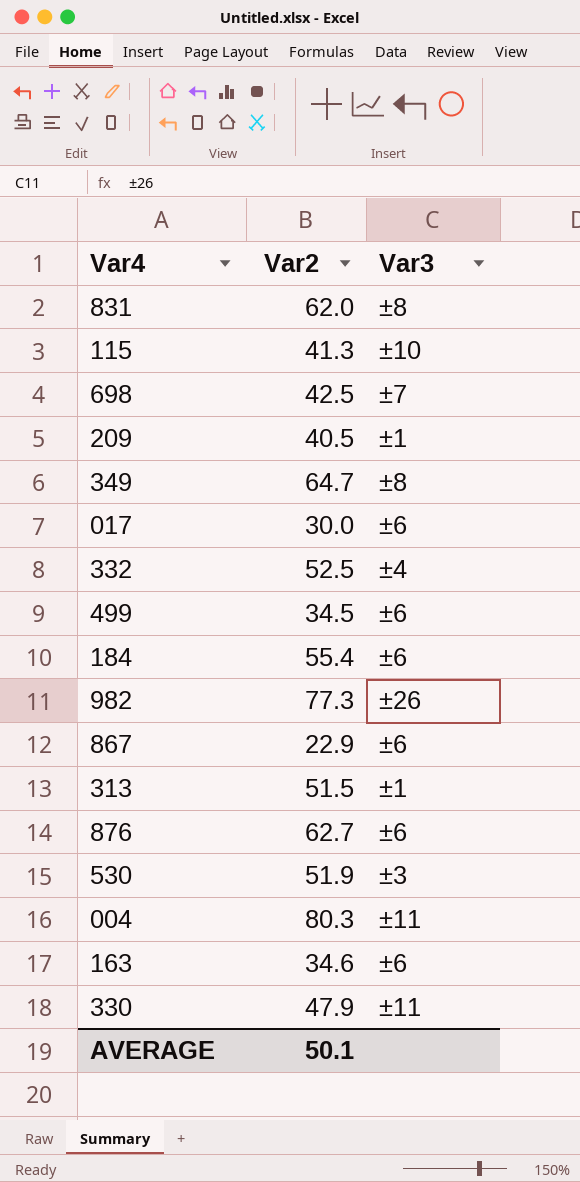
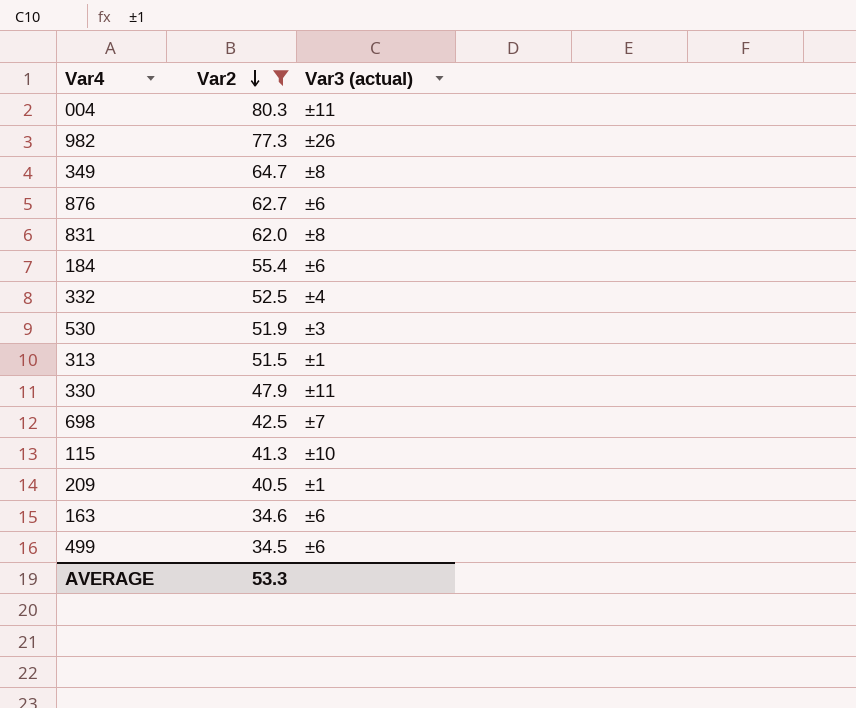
filter: none -> Var2 >= 34.5
row order: none -> Var2 descending
column name: Var3 -> Var3 (actual)
AVERAGE | Var2: 50.1 -> 53.3

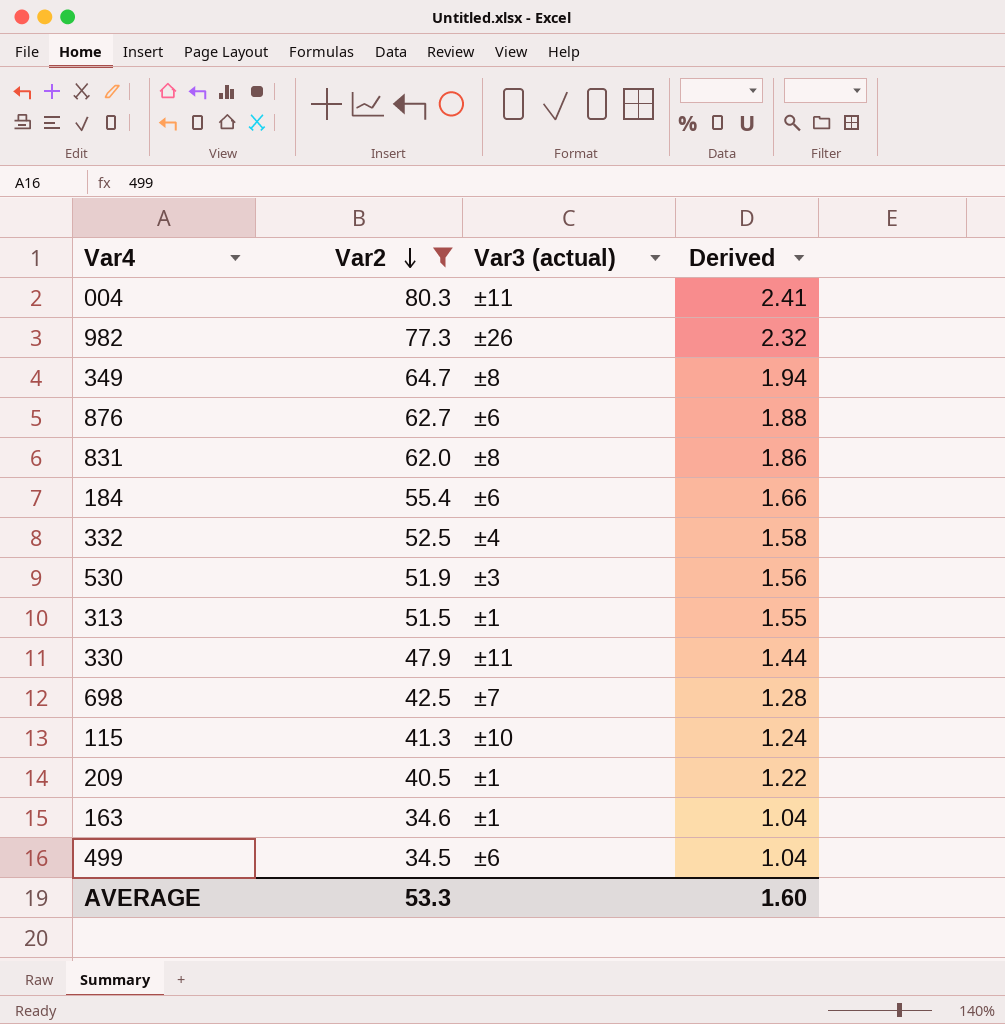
column Derived | formula: none -> [Var2] * 0.03
163 | Var3 (actual): ±6 -> ±1

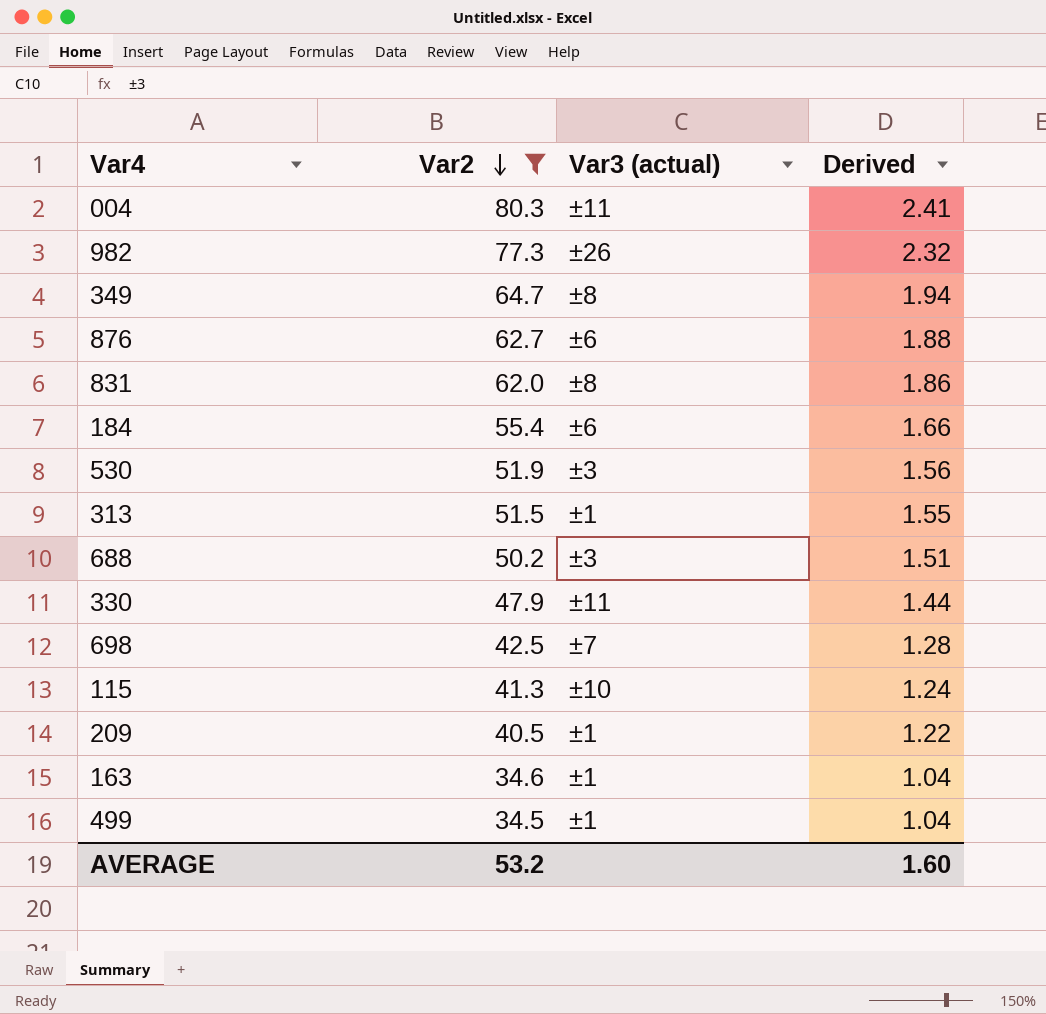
row 332: 52.5 | ±4 | 1.58 -> none
row 688: none -> 50.2 | ±3 | 1.51
499 | Var3 (actual): ±6 -> ±1
AVERAGE | Var2: 53.3 -> 53.2

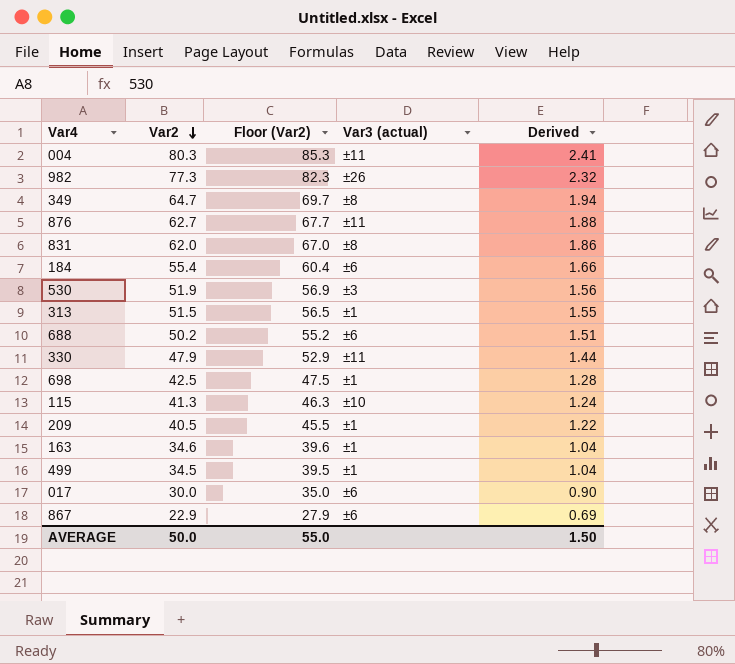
filter: Var2 >= 34.5 -> none
column Floor (Var2) | formula: none -> [Var2] + 5
876 | Var3 (actual): ±6 -> ±11
688 | Var3 (actual): ±3 -> ±6
698 | Var3 (actual): ±7 -> ±1
AVERAGE | Var2: 53.2 -> 50.0
AVERAGE | Derived: 1.60 -> 1.50

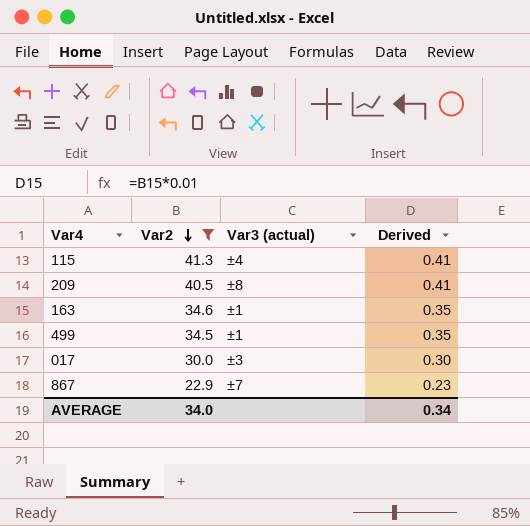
filter: none -> Var2 <= 41.3
column Floor (Var2) | formula: [Var2] + 5 -> none
column Derived | formula: [Var2] * 0.03 -> [Var2] * 0.01
115 | Var3 (actual): ±10 -> ±4
209 | Var3 (actual): ±1 -> ±8
017 | Var3 (actual): ±6 -> ±3
867 | Var3 (actual): ±6 -> ±7
AVERAGE | Var2: 50.0 -> 34.0
AVERAGE | Derived: 1.50 -> 0.34

